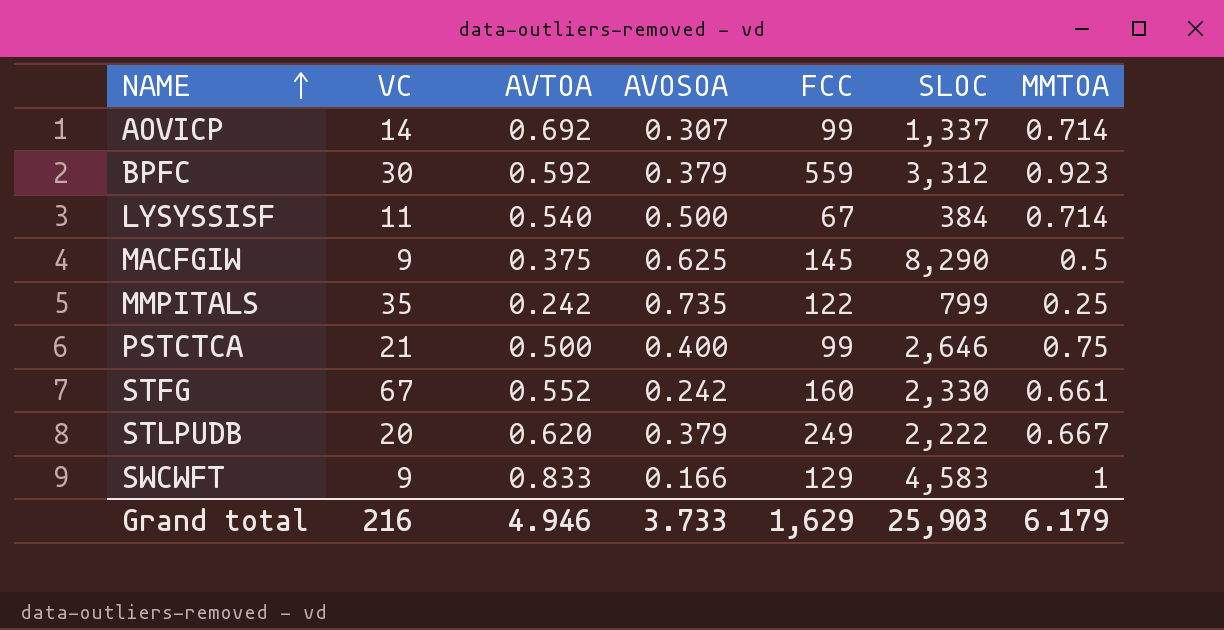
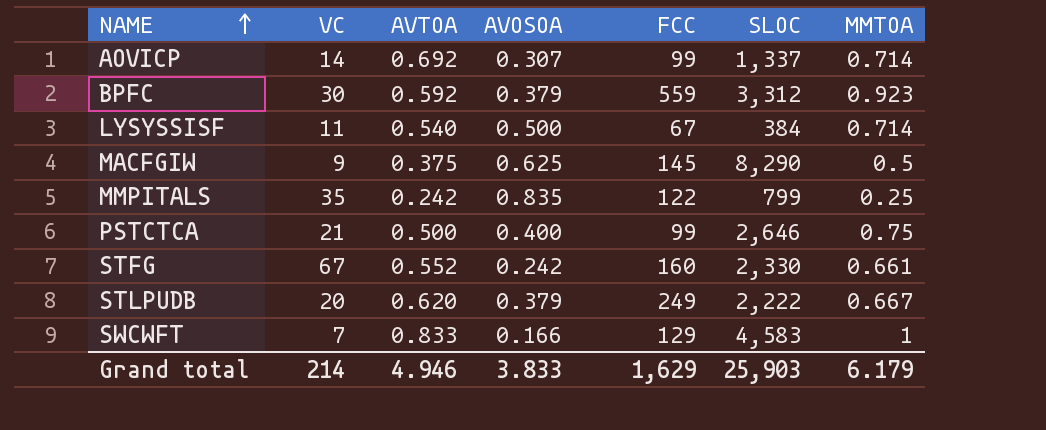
MMPITALS | AVOSOA: 0.735 -> 0.835
SWCWFT | VC: 9 -> 7
Grand total | VC: 216 -> 214
Grand total | AVOSOA: 3.733 -> 3.833

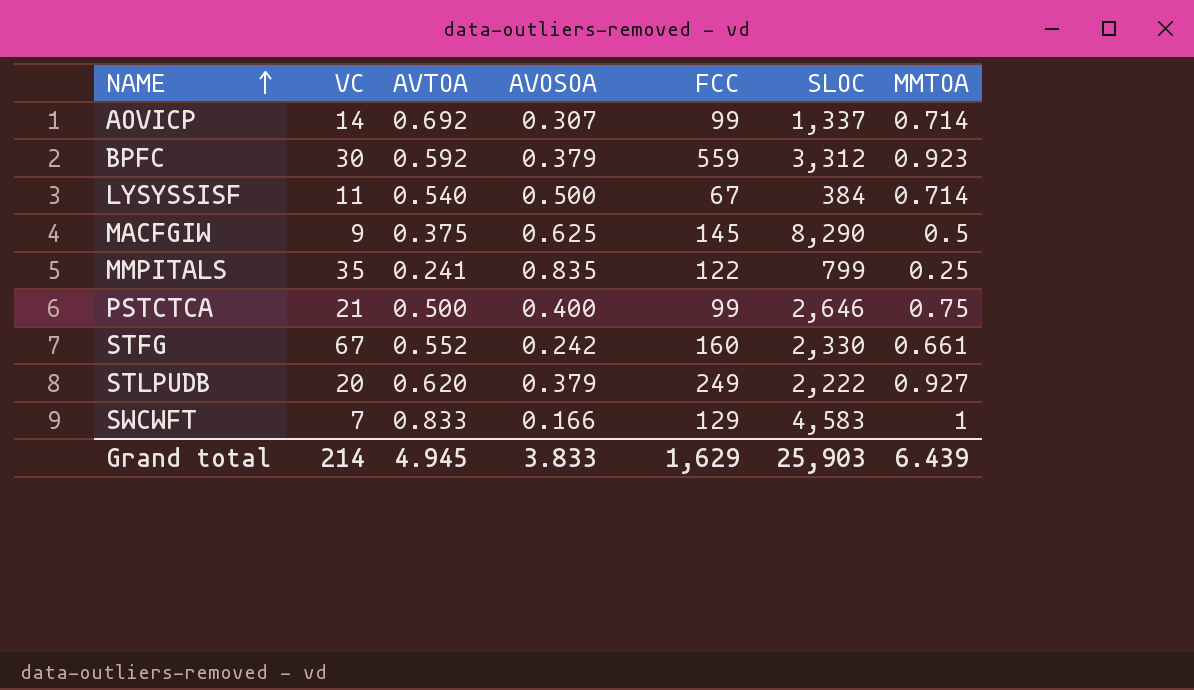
MMPITALS | AVTOA: 0.242 -> 0.241
STLPUDB | MMTOA: 0.667 -> 0.927
Grand total | AVTOA: 4.946 -> 4.945
Grand total | MMTOA: 6.179 -> 6.439

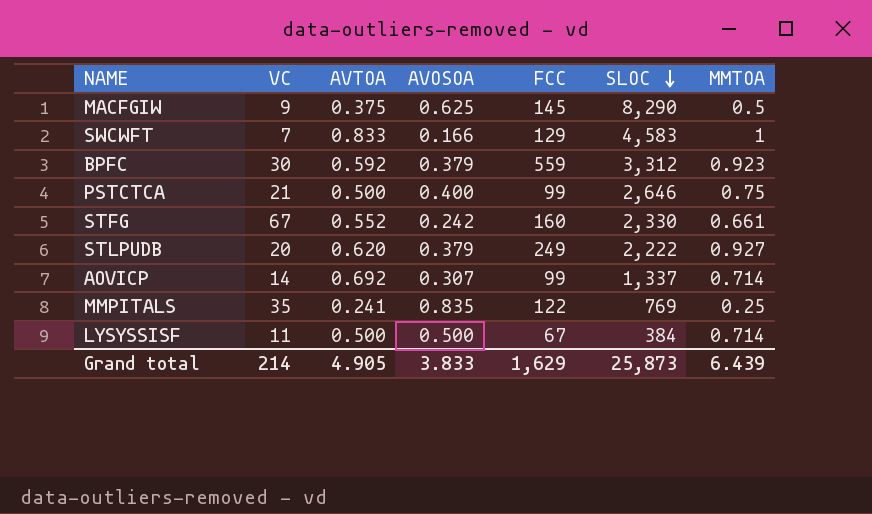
row order: NAME ascending -> SLOC descending
MMPITALS | SLOC: 799 -> 769
LYSYSSISF | AVTOA: 0.540 -> 0.500
Grand total | AVTOA: 4.945 -> 4.905
Grand total | SLOC: 25,903 -> 25,873

